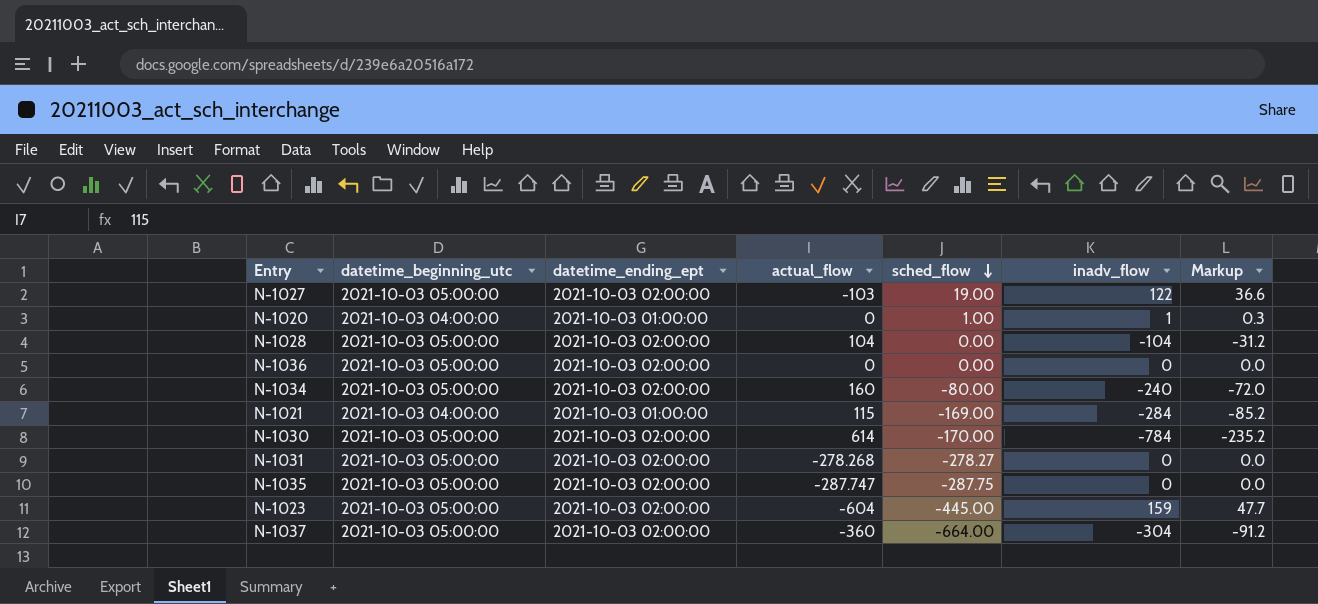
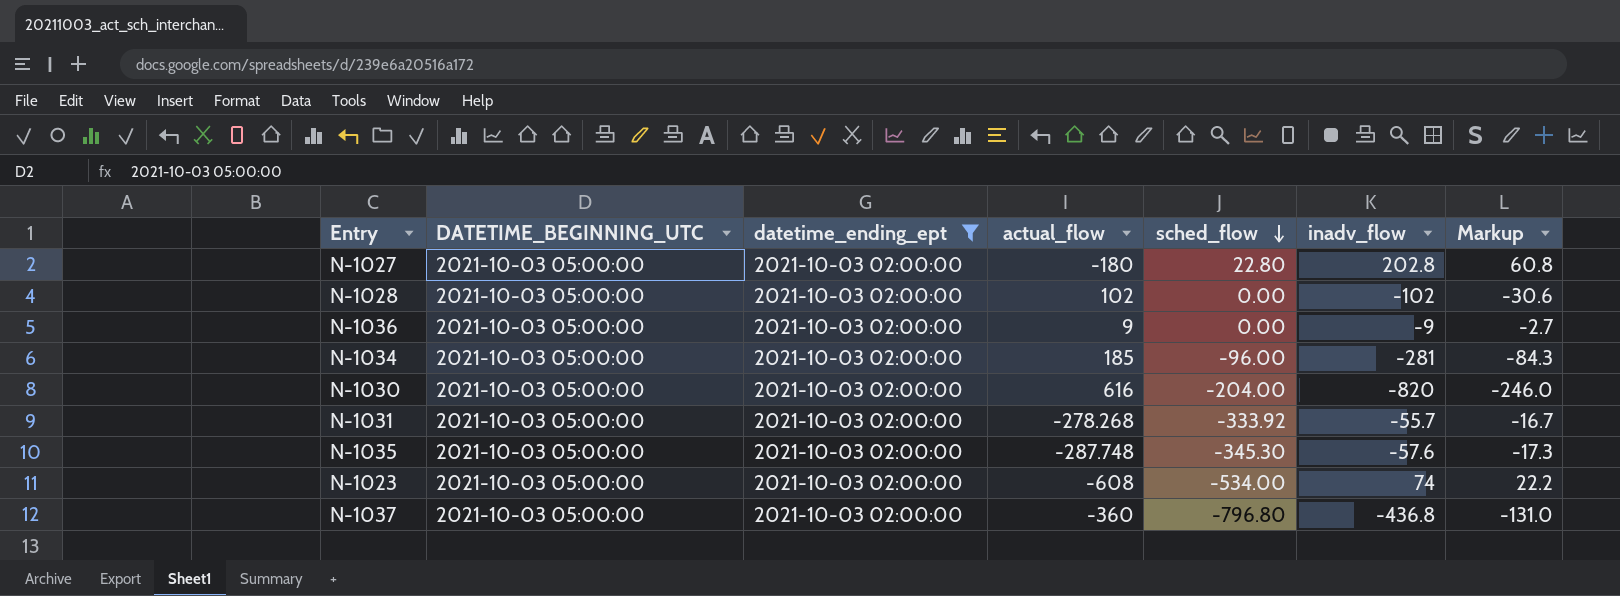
filter: none -> datetime_ending_ept = 2021-10-03 02:00:00
column name: datetime_beginning_utc -> DATETIME_BEGINNING_UTC
N-1027 | actual_flow: -103 -> -180
N-1027 | sched_flow: 19.00 -> 22.80
N-1027 | inadv_flow: 122 -> 202.8
N-1027 | Markup: 36.6 -> 60.8
N-1028 | actual_flow: 104 -> 102
N-1028 | inadv_flow: -104 -> -102
N-1028 | Markup: -31.2 -> -30.6
N-1036 | actual_flow: 0 -> 9
N-1036 | inadv_flow: 0 -> -9
N-1036 | Markup: 0.0 -> -2.7
N-1034 | actual_flow: 160 -> 185
N-1034 | sched_flow: -80.00 -> -96.00
N-1034 | inadv_flow: -240 -> -281
N-1034 | Markup: -72.0 -> -84.3
N-1030 | actual_flow: 614 -> 616
N-1030 | sched_flow: -170.00 -> -204.00
N-1030 | inadv_flow: -784 -> -820
N-1030 | Markup: -235.2 -> -246.0
N-1031 | sched_flow: -278.27 -> -333.92
N-1031 | inadv_flow: 0 -> -55.7
N-1031 | Markup: 0.0 -> -16.7
N-1035 | actual_flow: -287.747 -> -287.748
N-1035 | sched_flow: -287.75 -> -345.30
N-1035 | inadv_flow: 0 -> -57.6
N-1035 | Markup: 0.0 -> -17.3
N-1023 | actual_flow: -604 -> -608
N-1023 | sched_flow: -445.00 -> -534.00
N-1023 | inadv_flow: 159 -> 74
N-1023 | Markup: 47.7 -> 22.2
N-1037 | sched_flow: -664.00 -> -796.80
N-1037 | inadv_flow: -304 -> -436.8
N-1037 | Markup: -91.2 -> -131.0

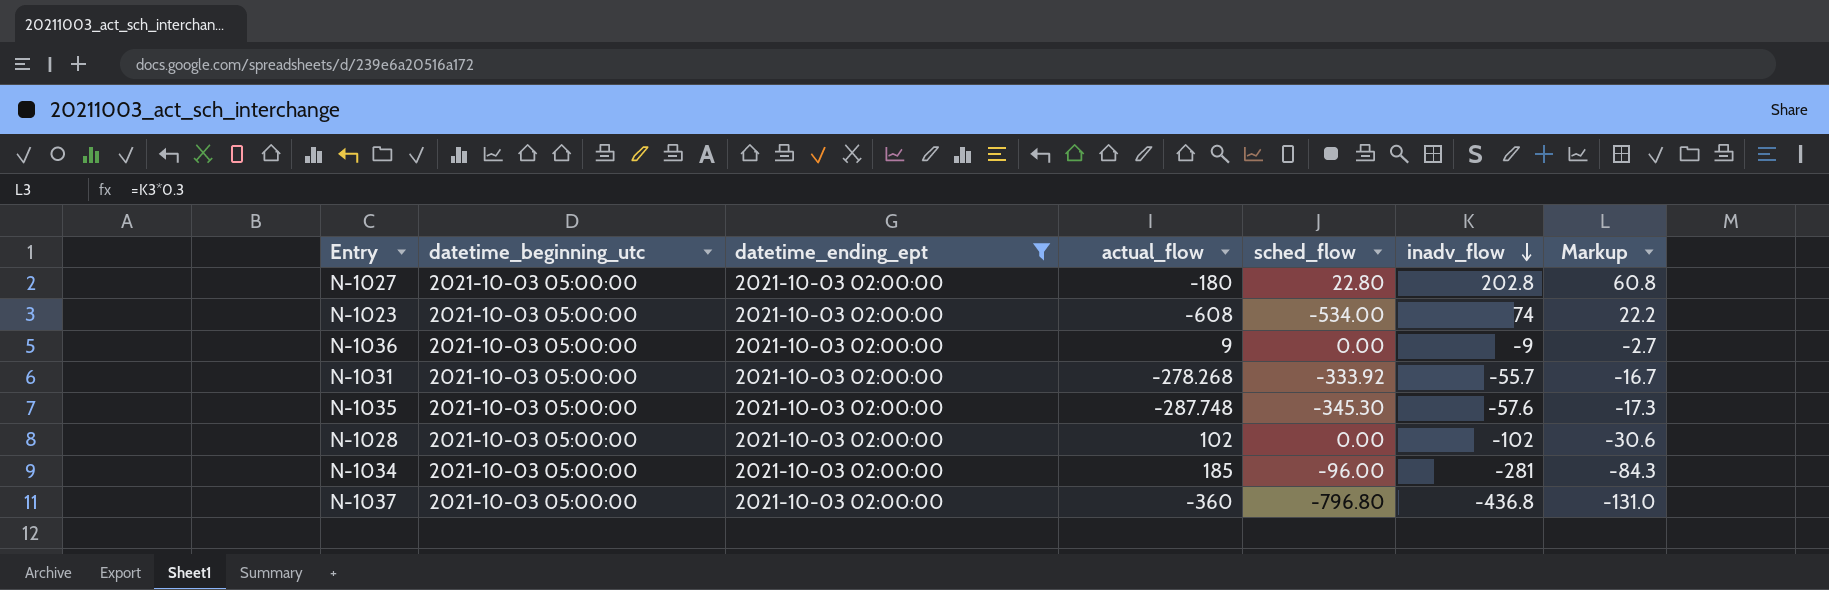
row order: sched_flow descending -> inadv_flow descending
column name: DATETIME_BEGINNING_UTC -> datetime_beginning_utc
row N-1030: 2021-10-03 05:00:00 | 2021-10-03 02:00:00 | 616 | -204.00 | -820 | -246.0 -> none

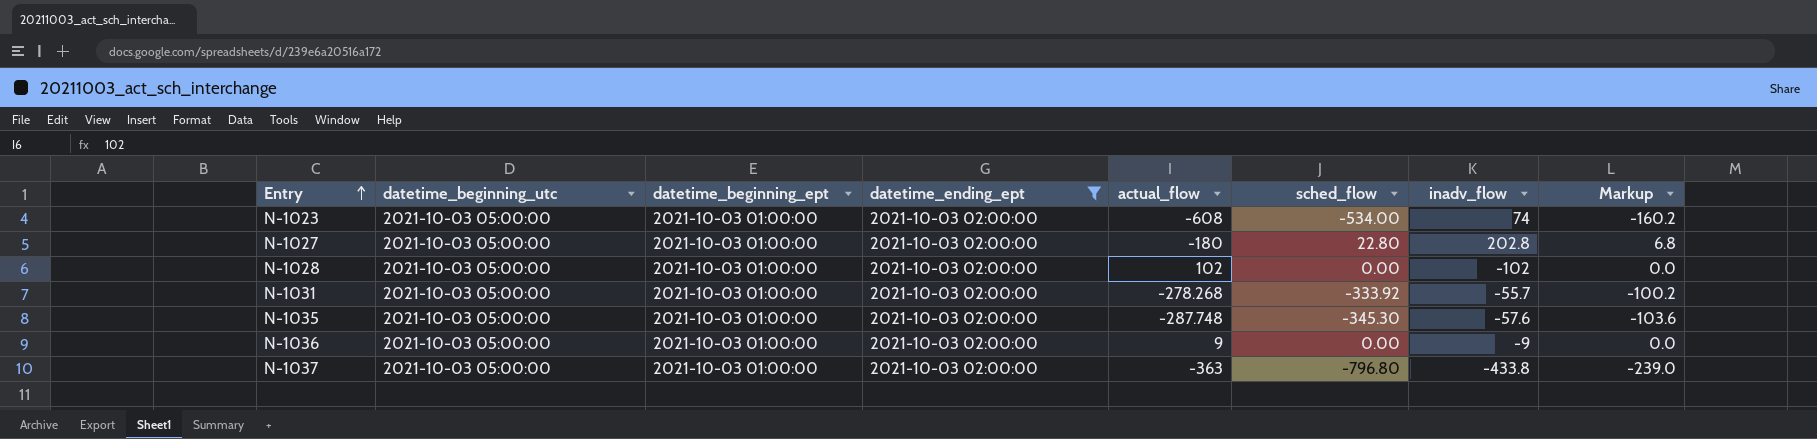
row order: inadv_flow descending -> Entry ascending
column datetime_beginning_ept | position: none -> 3
column Markup | formula: [inadv_flow] * 0.3 -> [sched_flow] * 0.3
row N-1034: 2021-10-03 05:00:00 | 2021-10-03 02:00:00 | 185 | -96.00 | -281 | -84.3 -> none
N-1037 | actual_flow: -360 -> -363
N-1037 | inadv_flow: -436.8 -> -433.8

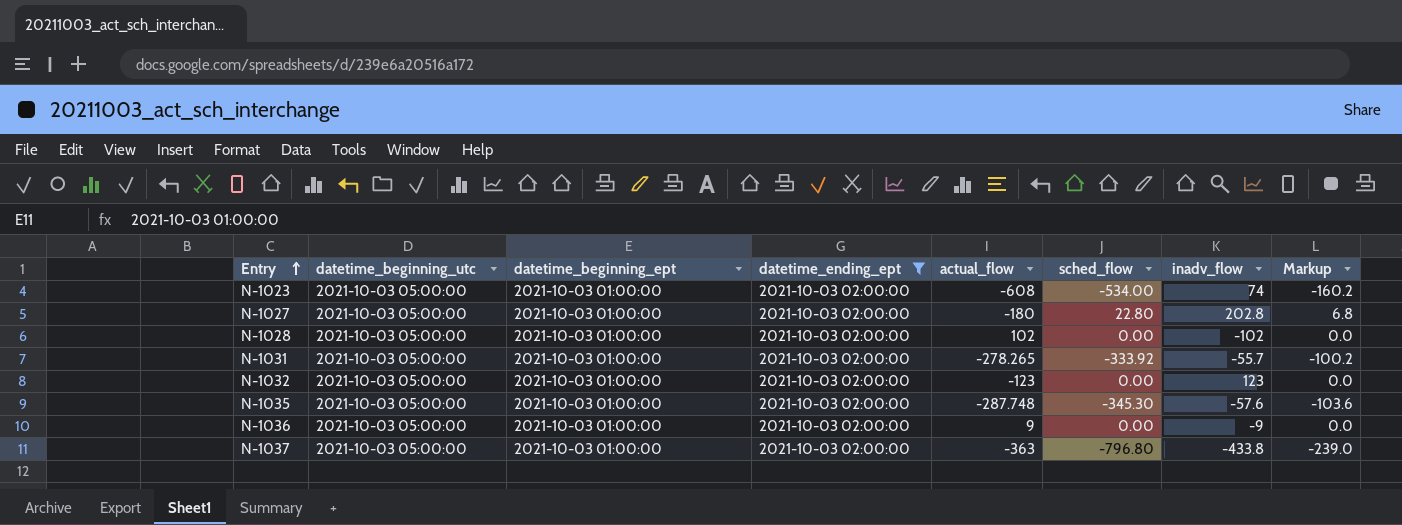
N-1031 | actual_flow: -278.268 -> -278.265
row N-1032: none -> 2021-10-03 05:00:00 | 2021-10-03 01:00:00 | 2021-10-03 02:00:00 | -123 | 0.00 | 123 | 0.0

